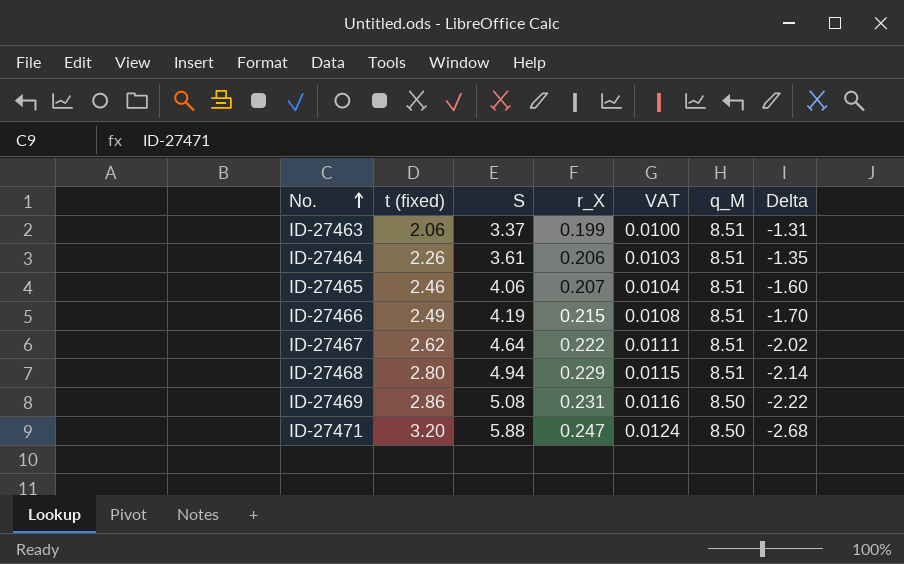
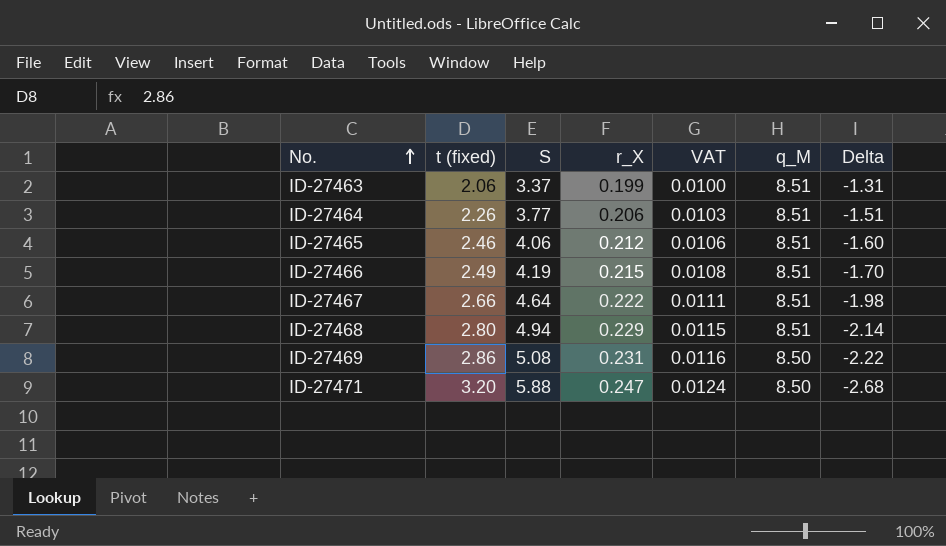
ID-27464 | S: 3.61 -> 3.77
ID-27464 | Delta: -1.35 -> -1.51
ID-27465 | r_X: 0.207 -> 0.212
ID-27465 | VAT: 0.0104 -> 0.0106
ID-27467 | t (fixed): 2.62 -> 2.66
ID-27467 | Delta: -2.02 -> -1.98

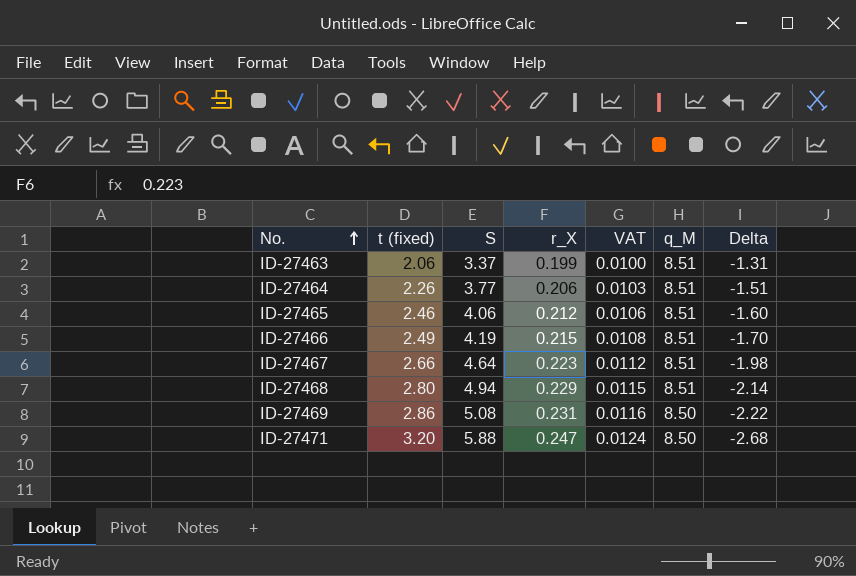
ID-27467 | r_X: 0.222 -> 0.223
ID-27467 | VAT: 0.0111 -> 0.0112

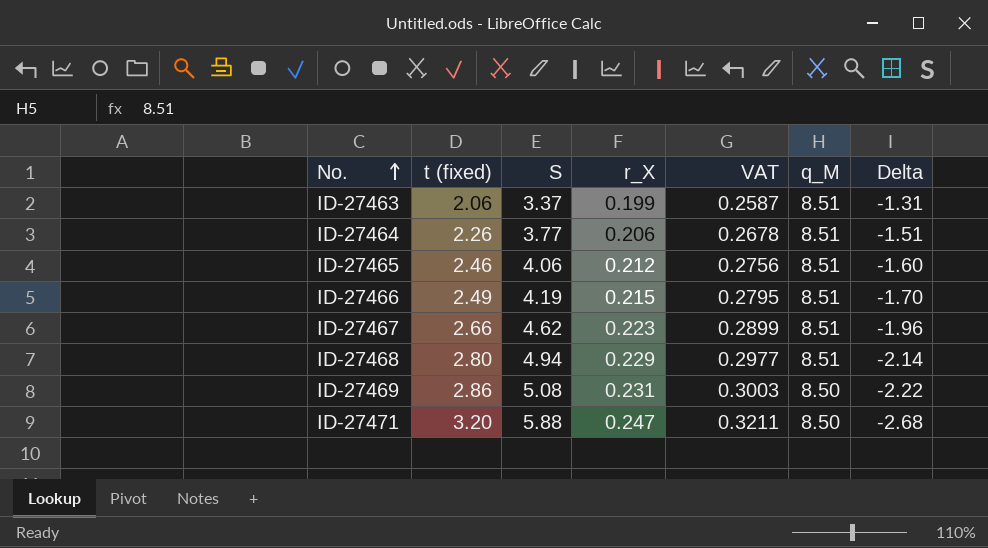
column VAT | formula: [r_X] * 0.05 -> [r_X] * 1.3
ID-27467 | S: 4.64 -> 4.62
ID-27467 | Delta: -1.98 -> -1.96

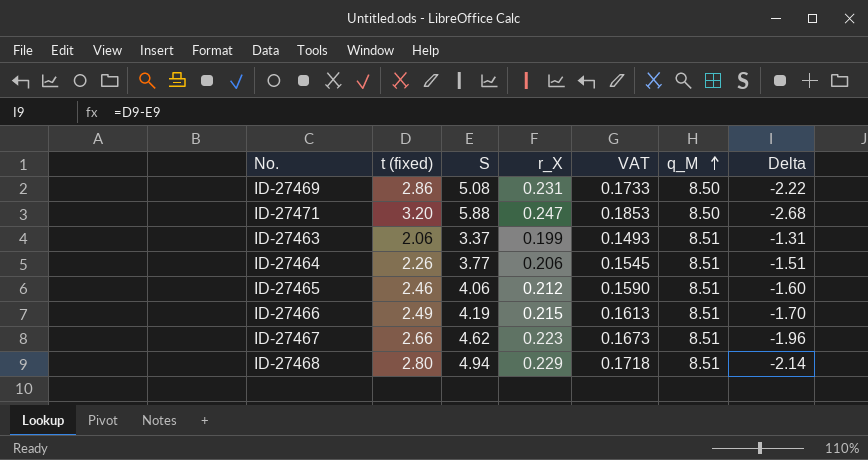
row order: No. ascending -> q_M ascending
column VAT | formula: [r_X] * 1.3 -> [r_X] * 0.75

